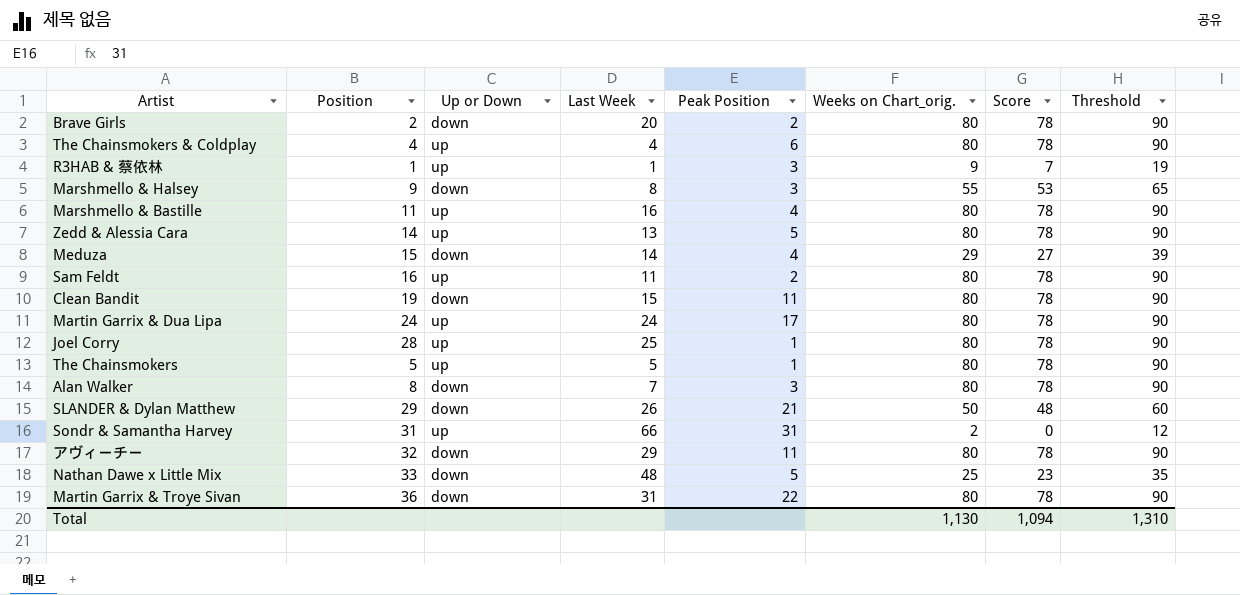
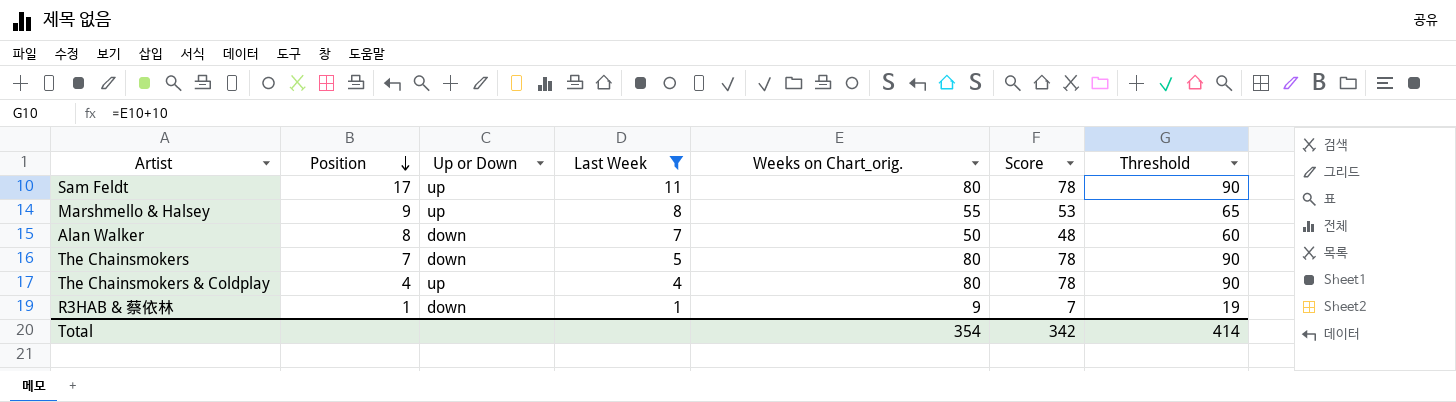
filter: none -> Last Week <= 11
row order: none -> Position descending
column Peak Position | position: 5 -> none
Sam Feldt | Position: 16 -> 17
Marshmello & Halsey | Up or Down: down -> up
Alan Walker | Weeks on Chart_orig.: 80 -> 50
Alan Walker | Score: 78 -> 48
Alan Walker | Threshold: 90 -> 60
The Chainsmokers | Position: 5 -> 7
The Chainsmokers | Up or Down: up -> down
R3HAB & 蔡依林 | Up or Down: up -> down
Total | Weeks on Chart_orig.: 1,130 -> 354
Total | Score: 1,094 -> 342
Total | Threshold: 1,310 -> 414

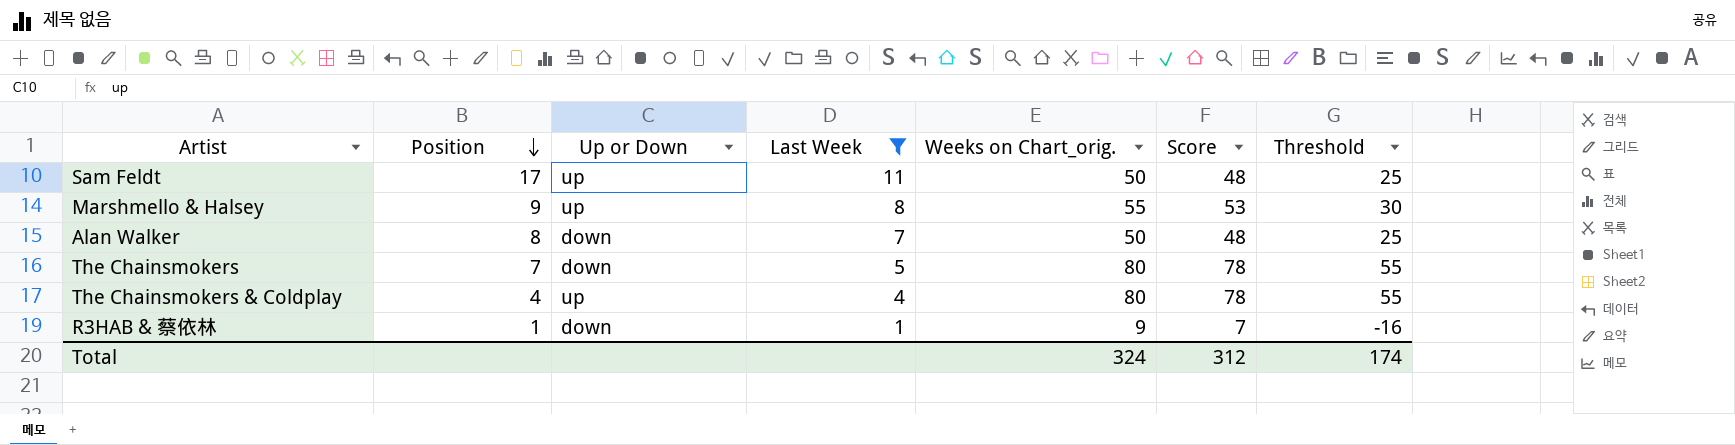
column Threshold | formula: [Weeks on Chart_orig.] + 10 -> [Weeks on Chart_orig.] - 25
Sam Feldt | Weeks on Chart_orig.: 80 -> 50
Sam Feldt | Score: 78 -> 48
Total | Weeks on Chart_orig.: 354 -> 324
Total | Score: 342 -> 312
Total | Threshold: 414 -> 174

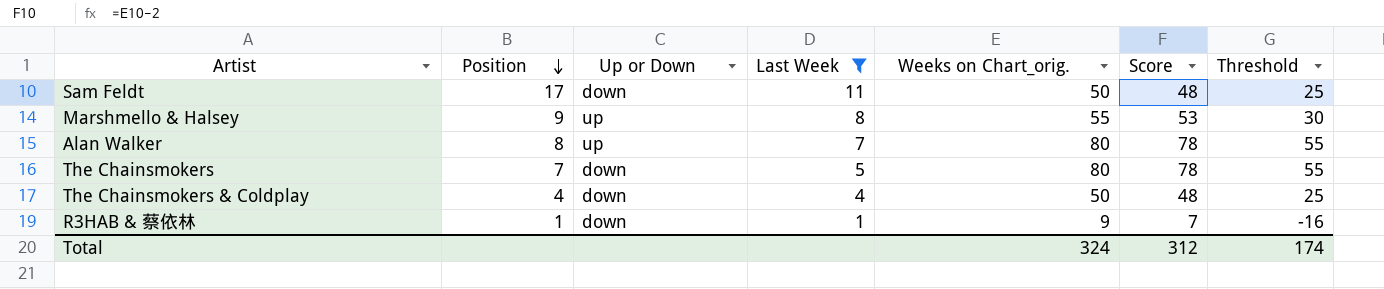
Sam Feldt | Up or Down: up -> down
Alan Walker | Up or Down: down -> up
Alan Walker | Weeks on Chart_orig.: 50 -> 80
Alan Walker | Score: 48 -> 78
Alan Walker | Threshold: 25 -> 55
The Chainsmokers & Coldplay | Up or Down: up -> down
The Chainsmokers & Coldplay | Weeks on Chart_orig.: 80 -> 50
The Chainsmokers & Coldplay | Score: 78 -> 48
The Chainsmokers & Coldplay | Threshold: 55 -> 25

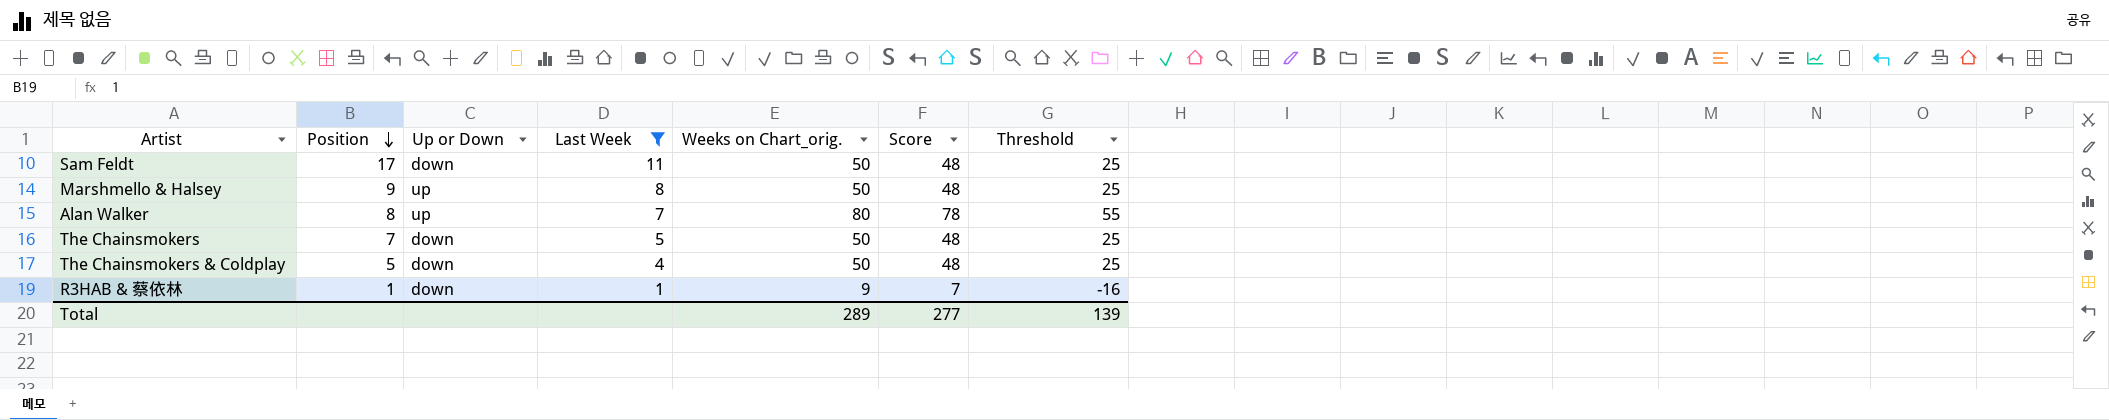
Marshmello & Halsey | Weeks on Chart_orig.: 55 -> 50
Marshmello & Halsey | Score: 53 -> 48
Marshmello & Halsey | Threshold: 30 -> 25
The Chainsmokers | Weeks on Chart_orig.: 80 -> 50
The Chainsmokers | Score: 78 -> 48
The Chainsmokers | Threshold: 55 -> 25
The Chainsmokers & Coldplay | Position: 4 -> 5
Total | Weeks on Chart_orig.: 324 -> 289
Total | Score: 312 -> 277
Total | Threshold: 174 -> 139

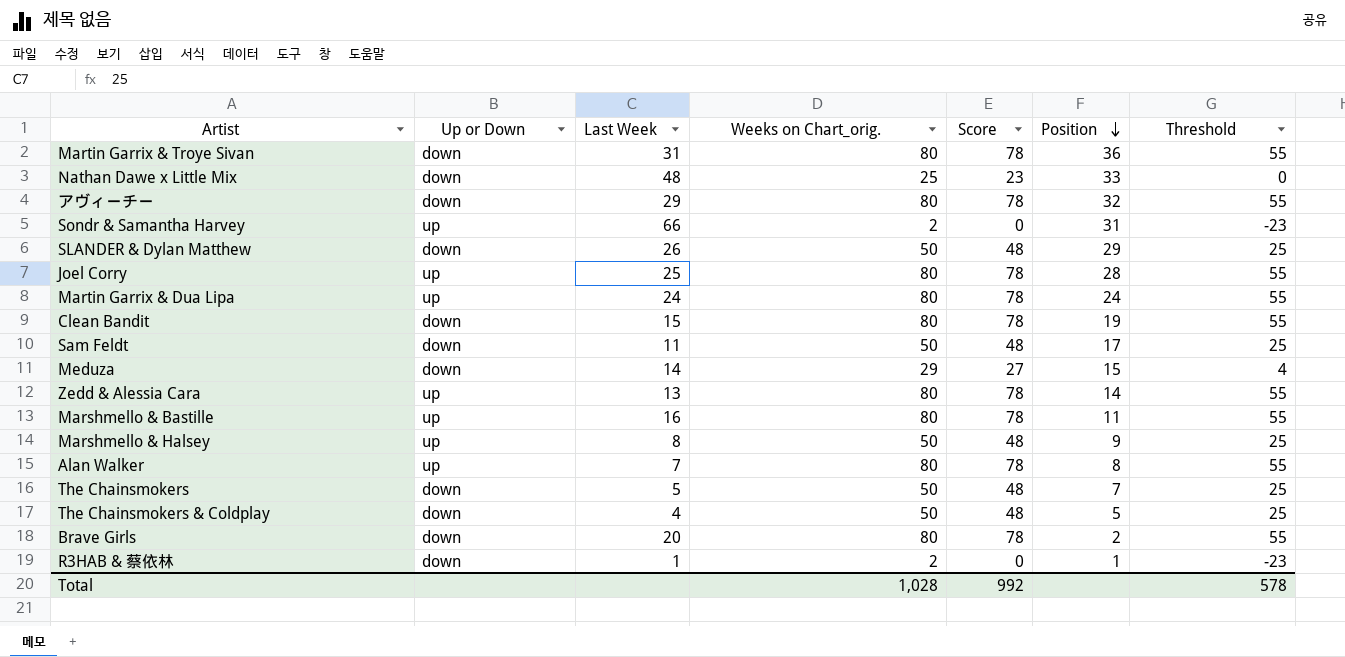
filter: Last Week <= 11 -> none
column Position | position: 2 -> 6
R3HAB & 蔡依林 | Weeks on Chart_orig.: 9 -> 2
R3HAB & 蔡依林 | Score: 7 -> 0
R3HAB & 蔡依林 | Threshold: -16 -> -23
Total | Weeks on Chart_orig.: 289 -> 1,028
Total | Score: 277 -> 992
Total | Threshold: 139 -> 578

